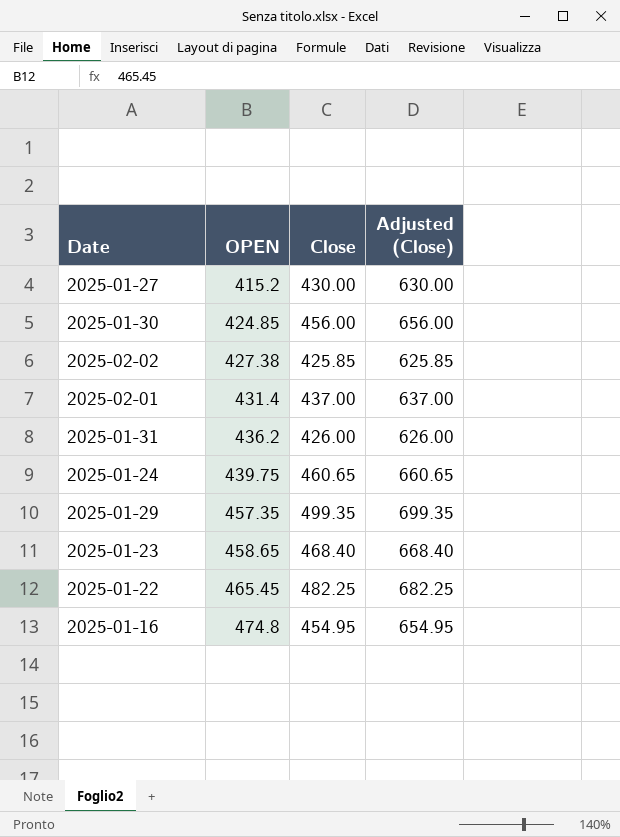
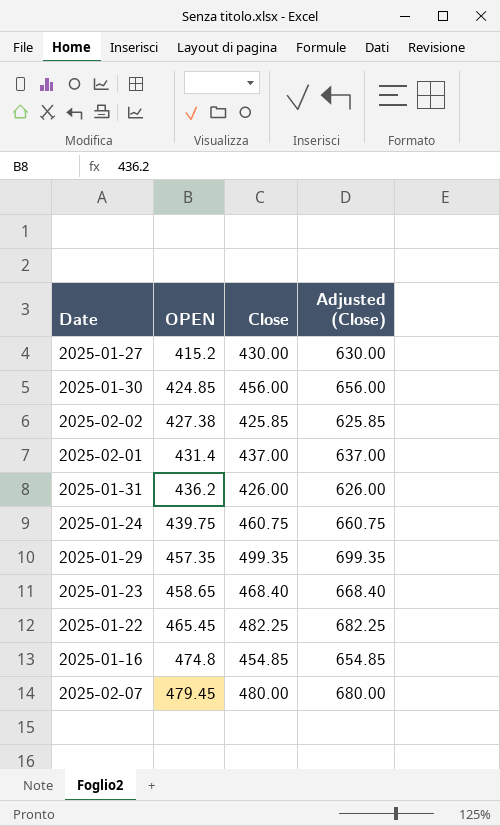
2025-01-24 | Close: 460.65 -> 460.75
2025-01-24 | Adjusted (Close): 660.65 -> 660.75
2025-01-16 | Close: 454.95 -> 454.85
2025-01-16 | Adjusted (Close): 654.95 -> 654.85
row 2025-02-07: none -> 479.45 | 480.00 | 680.00

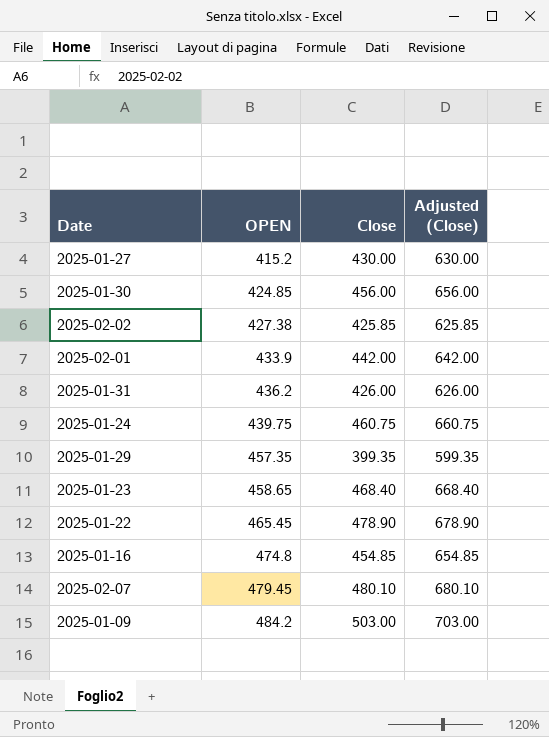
2025-02-01 | OPEN: 431.4 -> 433.9
2025-02-01 | Close: 437.00 -> 442.00
2025-02-01 | Adjusted (Close): 637.00 -> 642.00
2025-01-29 | Close: 499.35 -> 399.35
2025-01-29 | Adjusted (Close): 699.35 -> 599.35
2025-01-22 | Close: 482.25 -> 478.90
2025-01-22 | Adjusted (Close): 682.25 -> 678.90
2025-02-07 | Close: 480.00 -> 480.10
2025-02-07 | Adjusted (Close): 680.00 -> 680.10
row 2025-01-09: none -> 484.2 | 503.00 | 703.00

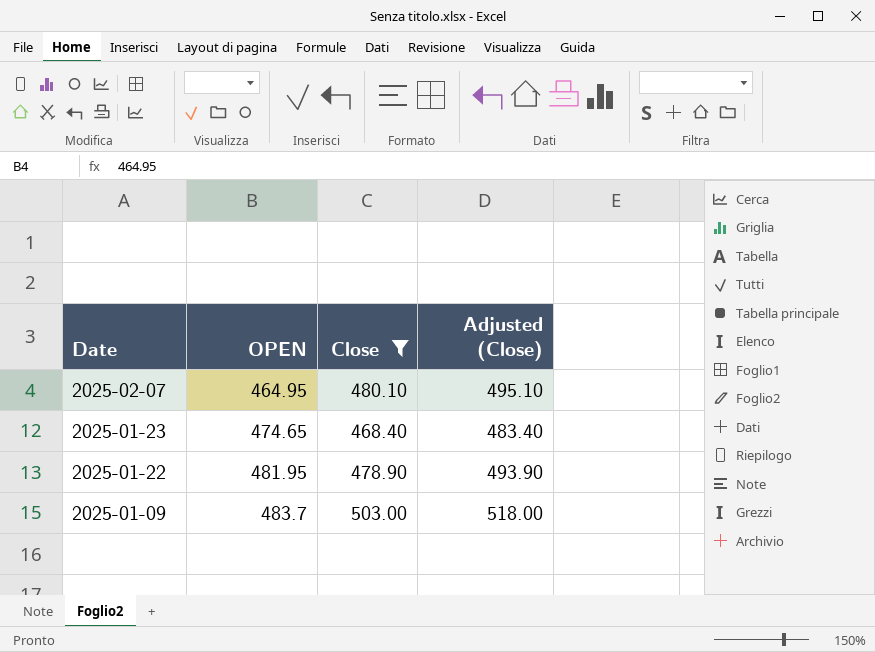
filter: none -> Close >= 468.40
row order: OPEN ascending -> Date descending
column Adjusted (Close) | formula: [Close] + 200 -> [Close] + 15
2025-02-07 | OPEN: 479.45 -> 464.95
2025-01-23 | OPEN: 458.65 -> 474.65
2025-01-22 | OPEN: 465.45 -> 481.95
2025-01-09 | OPEN: 484.2 -> 483.7

